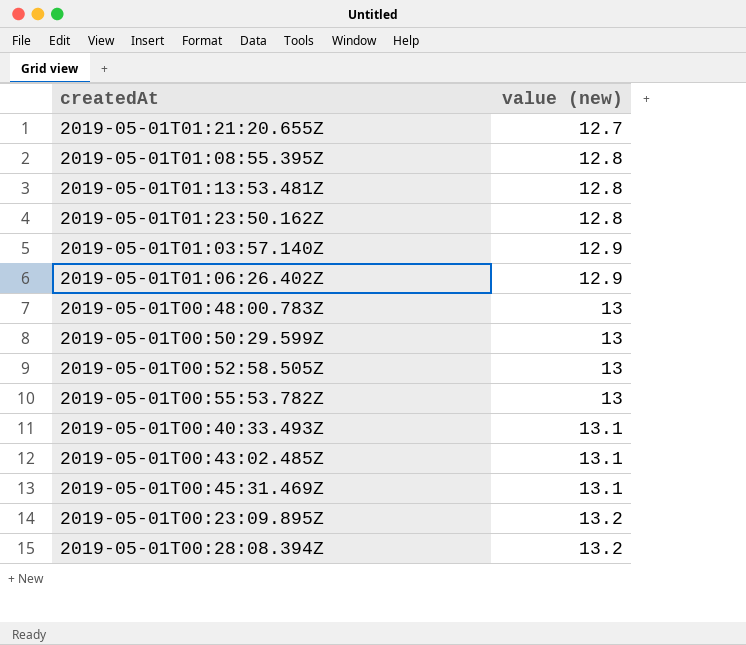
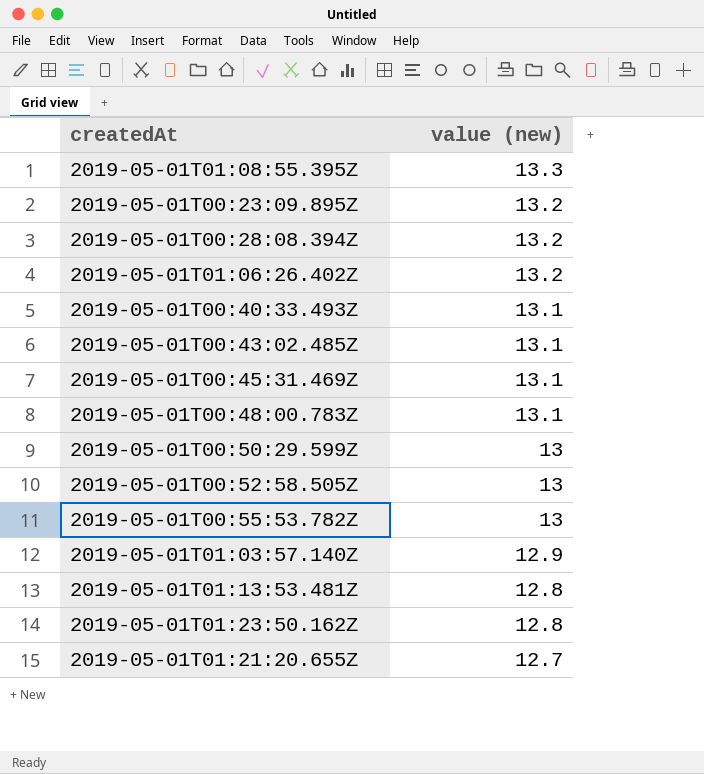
row order: value (new) ascending -> value (new) descending
2019-05-01T01:08:55.395Z | value (new): 12.8 -> 13.3
2019-05-01T01:06:26.402Z | value (new): 12.9 -> 13.2
2019-05-01T00:48:00.783Z | value (new): 13 -> 13.1

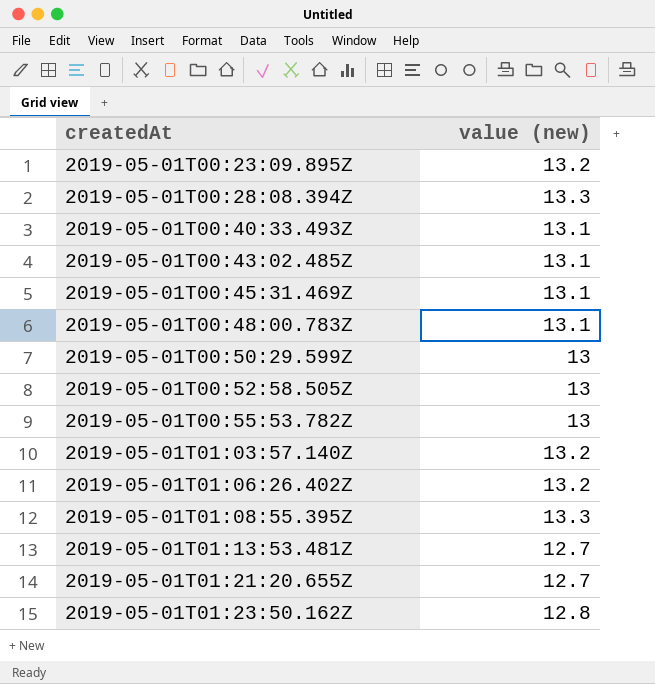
row order: value (new) descending -> createdAt ascending
2019-05-01T00:28:08.394Z | value (new): 13.2 -> 13.3
2019-05-01T01:03:57.140Z | value (new): 12.9 -> 13.2
2019-05-01T01:13:53.481Z | value (new): 12.8 -> 12.7

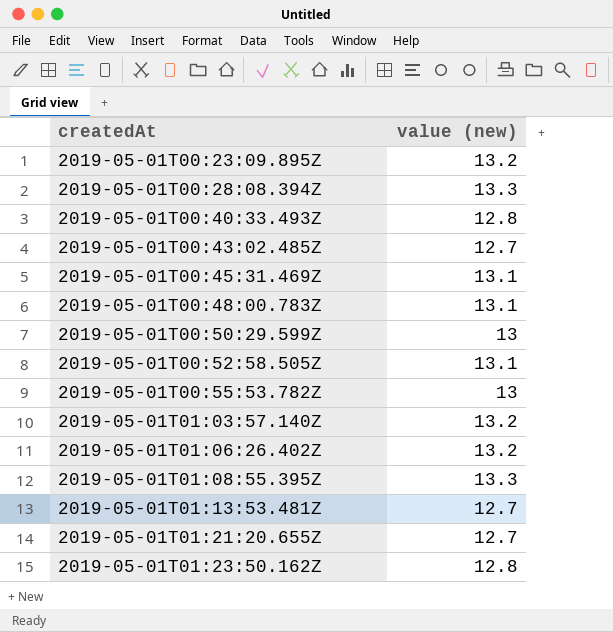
2019-05-01T00:40:33.493Z | value (new): 13.1 -> 12.8
2019-05-01T00:43:02.485Z | value (new): 13.1 -> 12.7
2019-05-01T00:52:58.505Z | value (new): 13 -> 13.1

